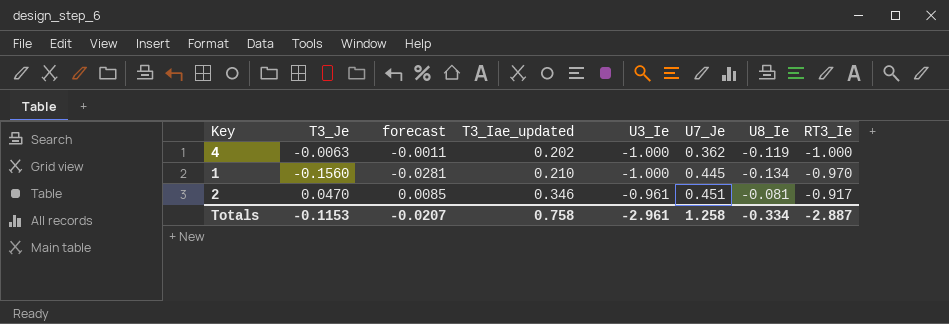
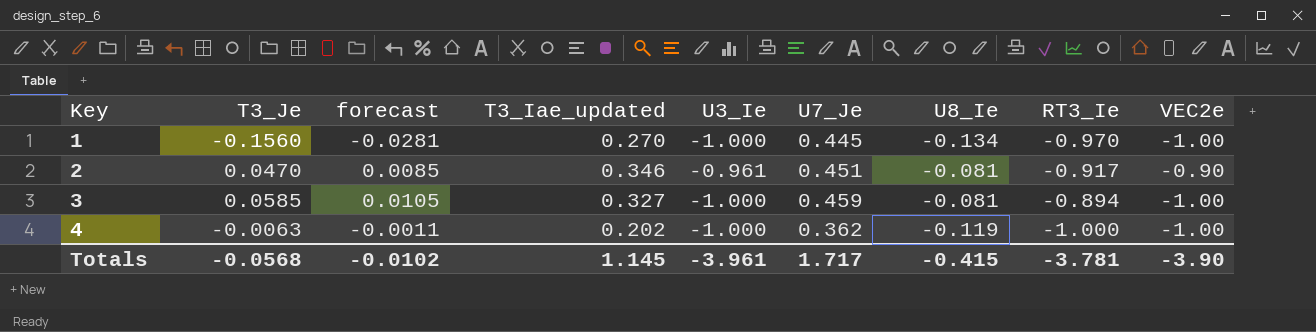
row order: T3_Iae_updated ascending -> Key ascending
column VEC2e | position: none -> 9
1 | T3_Iae_updated: 0.210 -> 0.270
row 3: none -> 0.0585 | 0.0105 | 0.327 | -1.000 | 0.459 | -0.081 | -0.894 | -1.00
Totals | T3_Je: -0.1153 -> -0.0568
Totals | forecast: -0.0207 -> -0.0102
Totals | T3_Iae_updated: 0.758 -> 1.145
Totals | U3_Ie: -2.961 -> -3.961
Totals | U7_Je: 1.258 -> 1.717
Totals | U8_Ie: -0.334 -> -0.415
Totals | RT3_Ie: -2.887 -> -3.781

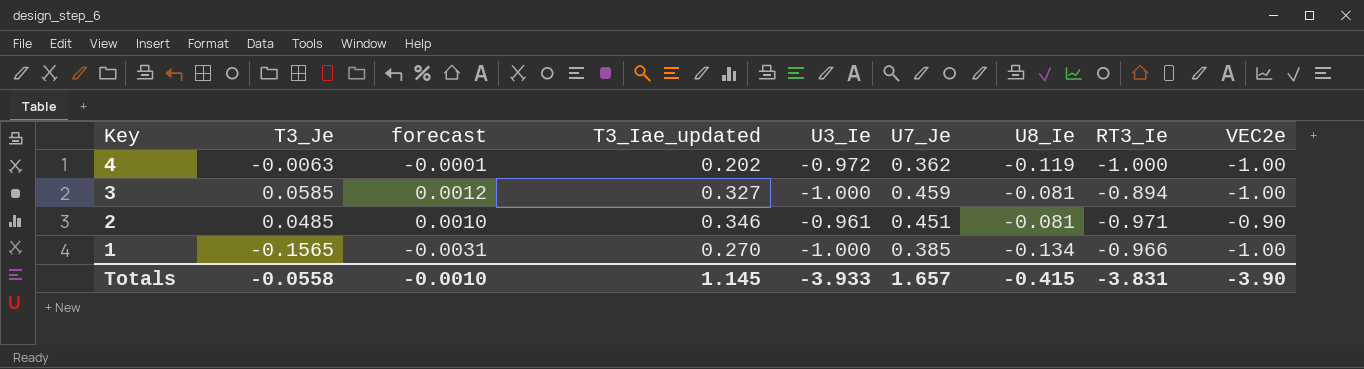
row order: Key ascending -> Key descending
column forecast | formula: [T3_Je] * 0.18 -> [T3_Je] * 0.02
4 | U3_Ie: -1.000 -> -0.972
2 | T3_Je: 0.0470 -> 0.0485
2 | RT3_Ie: -0.917 -> -0.971
1 | T3_Je: -0.1560 -> -0.1565
1 | U7_Je: 0.445 -> 0.385
1 | RT3_Ie: -0.970 -> -0.966
Totals | T3_Je: -0.0568 -> -0.0558
Totals | forecast: -0.0102 -> -0.0010
Totals | U3_Ie: -3.961 -> -3.933
Totals | U7_Je: 1.717 -> 1.657
Totals | RT3_Ie: -3.781 -> -3.831

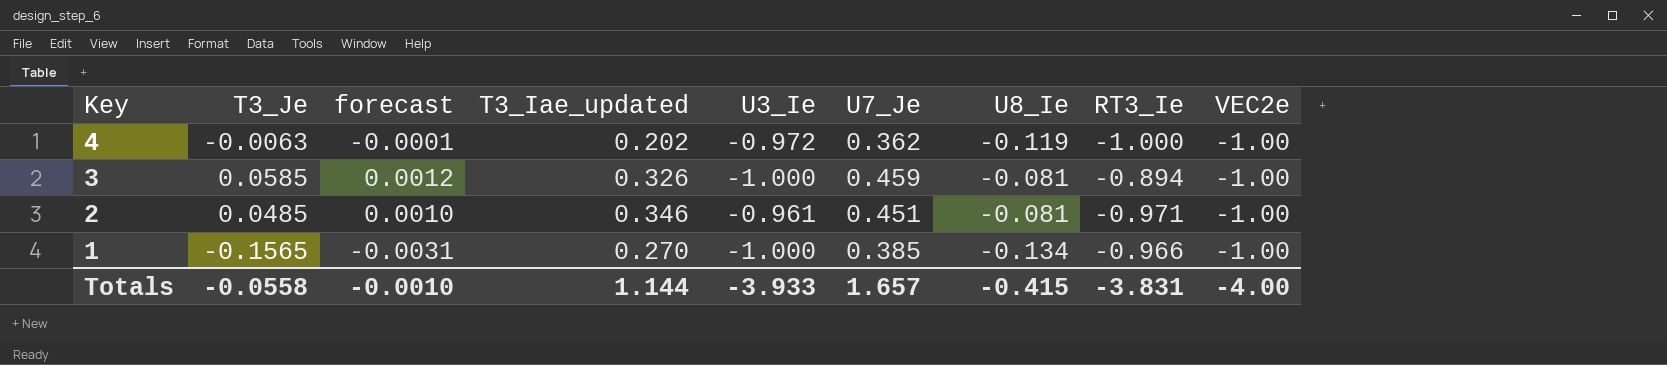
3 | T3_Iae_updated: 0.327 -> 0.326
2 | VEC2e: -0.90 -> -1.00
Totals | T3_Iae_updated: 1.145 -> 1.144
Totals | VEC2e: -3.90 -> -4.00

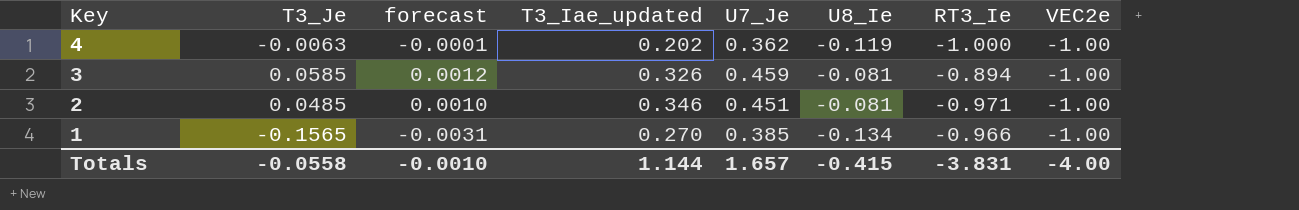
column U3_Ie | position: 5 -> none

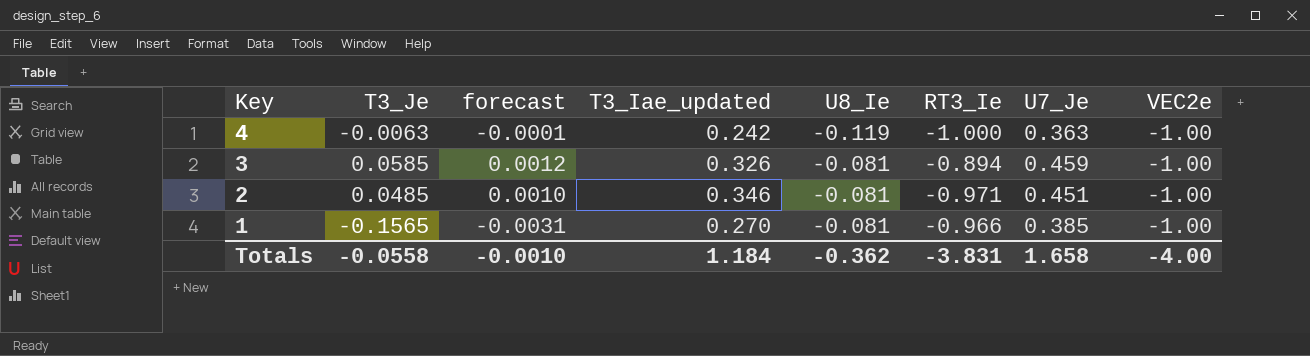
column U7_Je | position: 5 -> 7
4 | T3_Iae_updated: 0.202 -> 0.242
4 | U7_Je: 0.362 -> 0.363
1 | U8_Ie: -0.134 -> -0.081
Totals | T3_Iae_updated: 1.144 -> 1.184
Totals | U8_Ie: -0.415 -> -0.362
Totals | U7_Je: 1.657 -> 1.658

